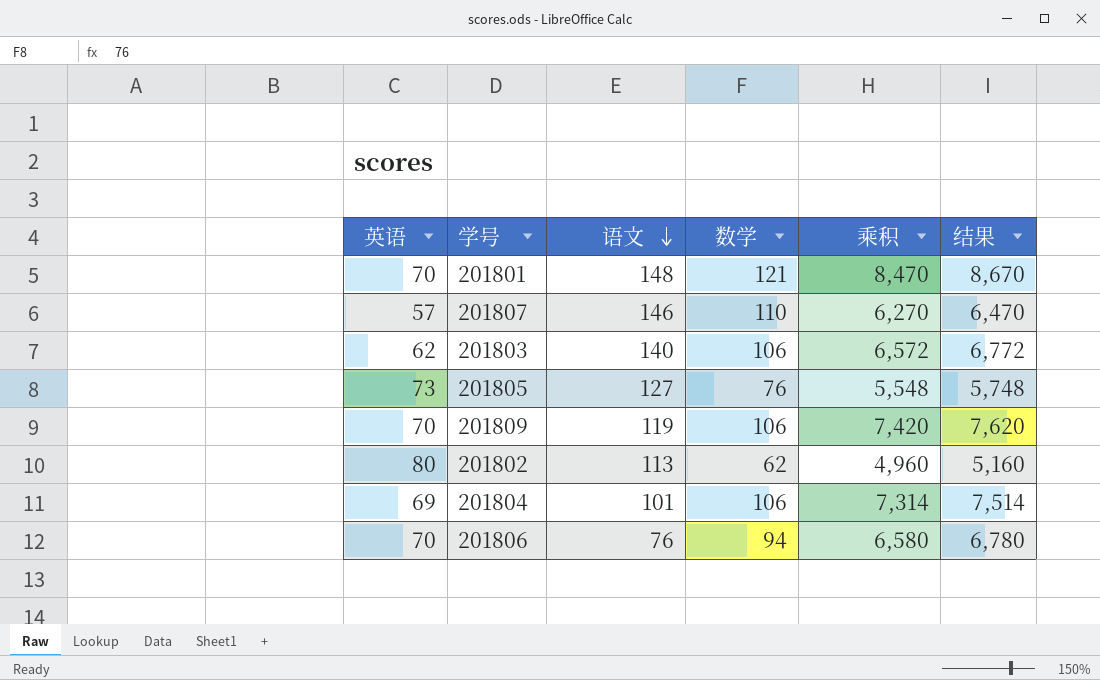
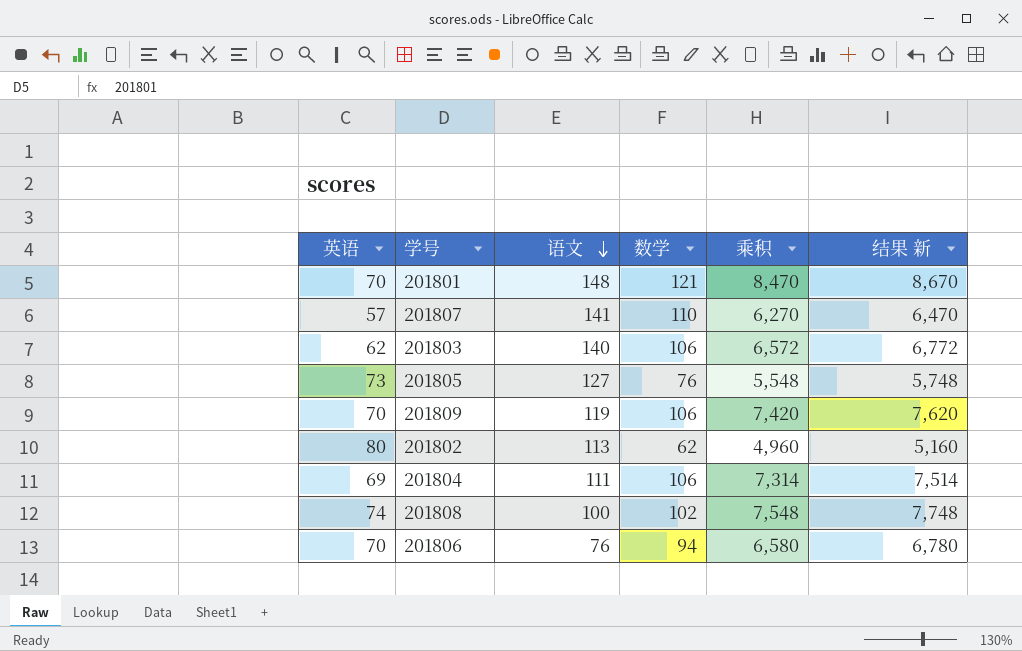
column name: 结果 -> 结果 新
201807 | 语文: 146 -> 141
201804 | 语文: 101 -> 111
row 201808: none -> 74 | 100 | 102 | 7,548 | 7,748

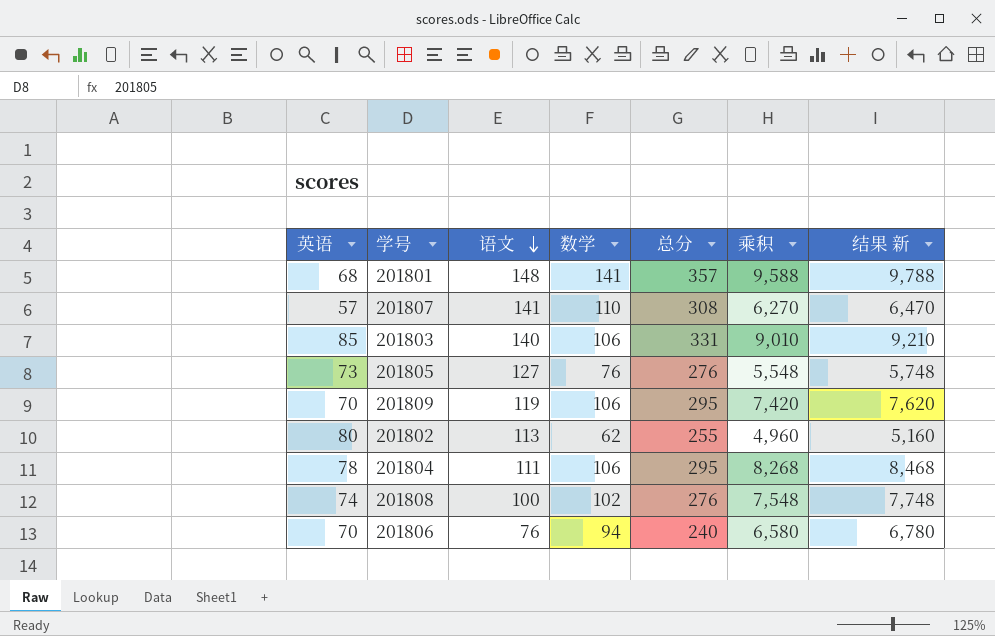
column 总分 | formula: none -> [英语] + [语文] + [数学]
201801 | 英语: 70 -> 68
201801 | 数学: 121 -> 141
201801 | 乘积: 8,470 -> 9,588
201801 | 结果 新: 8,670 -> 9,788
201803 | 英语: 62 -> 85
201803 | 乘积: 6,572 -> 9,010
201803 | 结果 新: 6,772 -> 9,210
201804 | 英语: 69 -> 78
201804 | 乘积: 7,314 -> 8,268
201804 | 结果 新: 7,514 -> 8,468

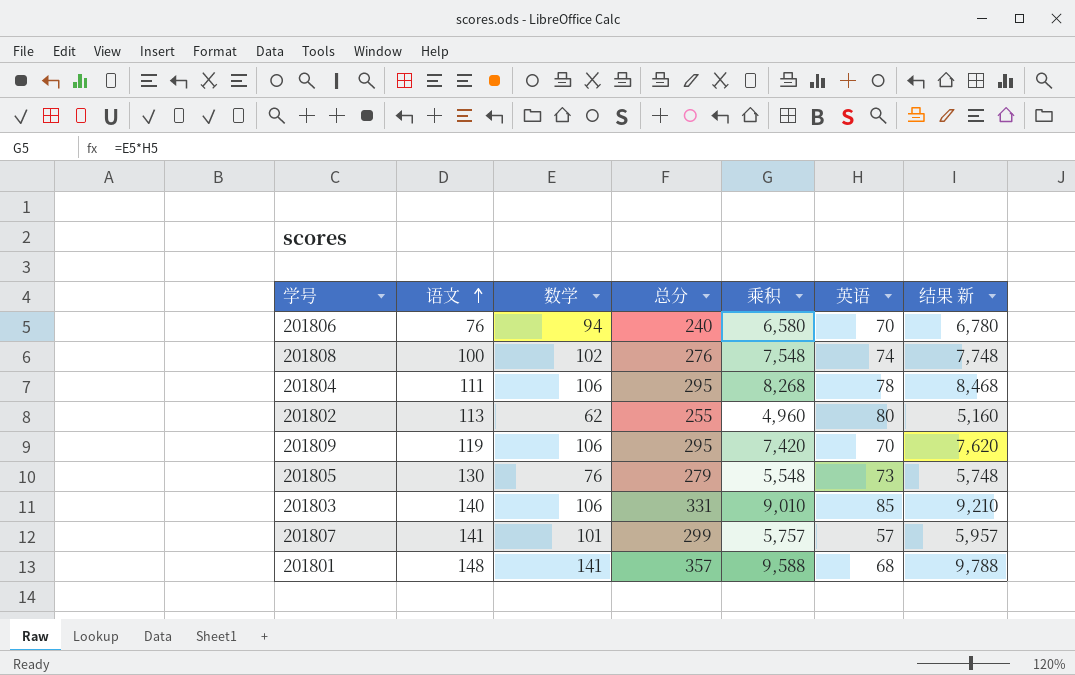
row order: 语文 descending -> 语文 ascending
column 英语 | position: 1 -> 6
201805 | 语文: 127 -> 130
201805 | 总分: 276 -> 279
201807 | 数学: 110 -> 101
201807 | 总分: 308 -> 299
201807 | 乘积: 6,270 -> 5,757
201807 | 结果 新: 6,470 -> 5,957

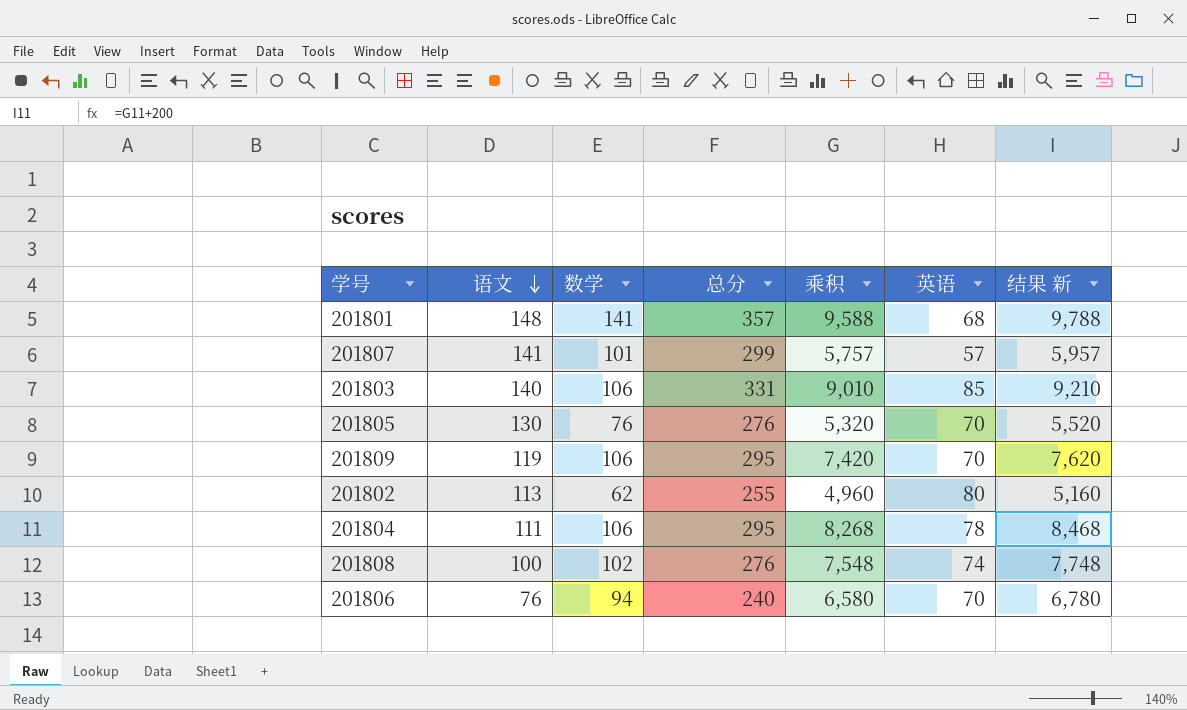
row order: 语文 ascending -> 语文 descending
201805 | 总分: 279 -> 276
201805 | 乘积: 5,548 -> 5,320
201805 | 英语: 73 -> 70
201805 | 结果 新: 5,748 -> 5,520

